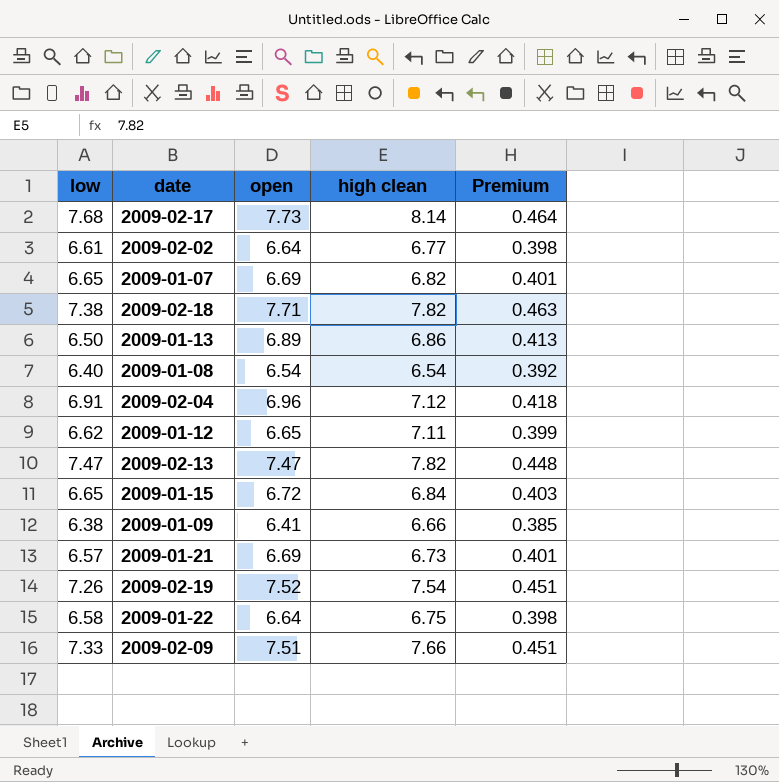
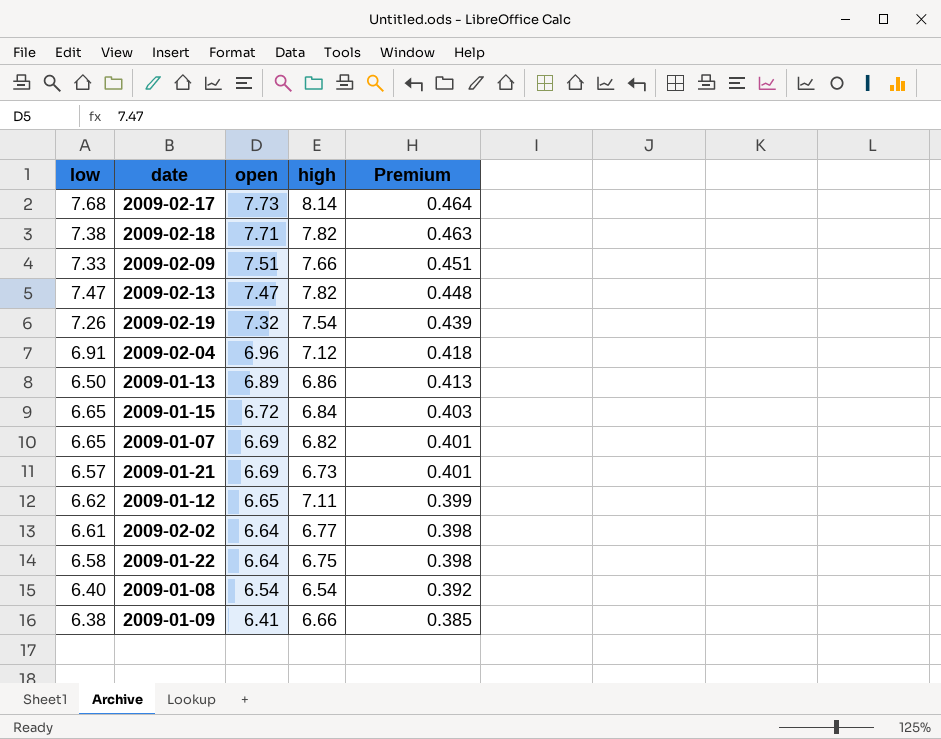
row order: none -> open descending
column name: high clean -> high
2009-02-19 | open: 7.52 -> 7.32
2009-02-19 | Premium: 0.451 -> 0.439

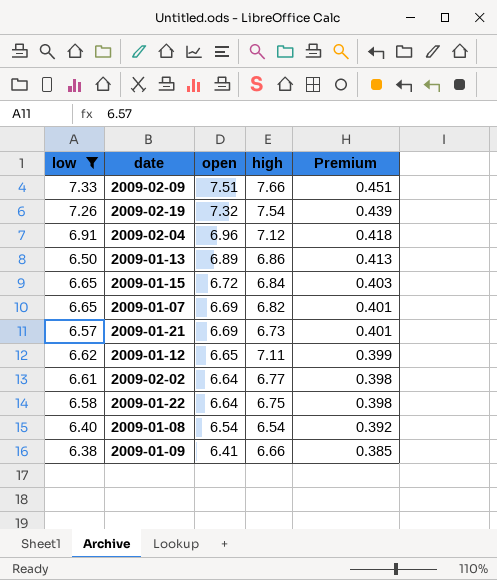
filter: none -> low <= 7.33

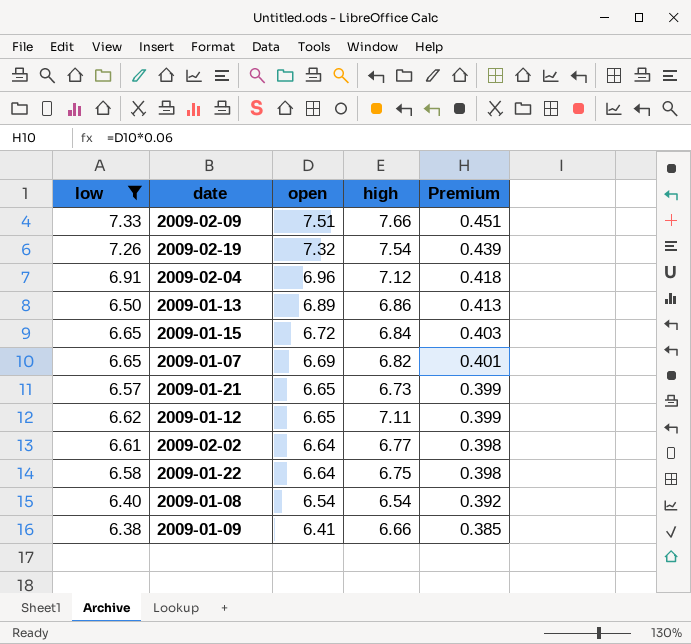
2009-01-21 | open: 6.69 -> 6.65
2009-01-21 | Premium: 0.401 -> 0.399

